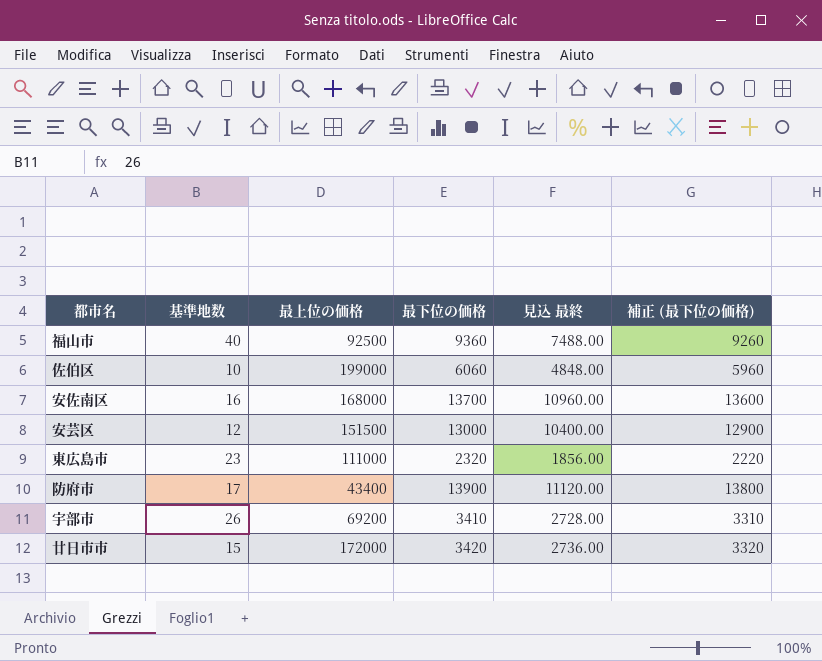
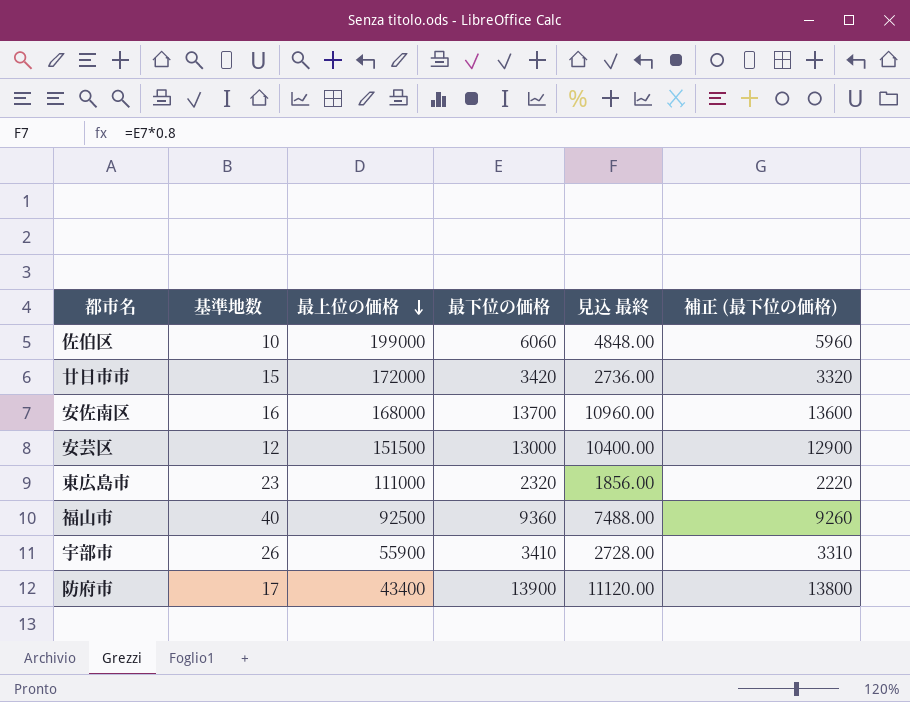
row order: none -> 最上位の価格 descending
宇部市 | 最上位の価格: 69200 -> 55900

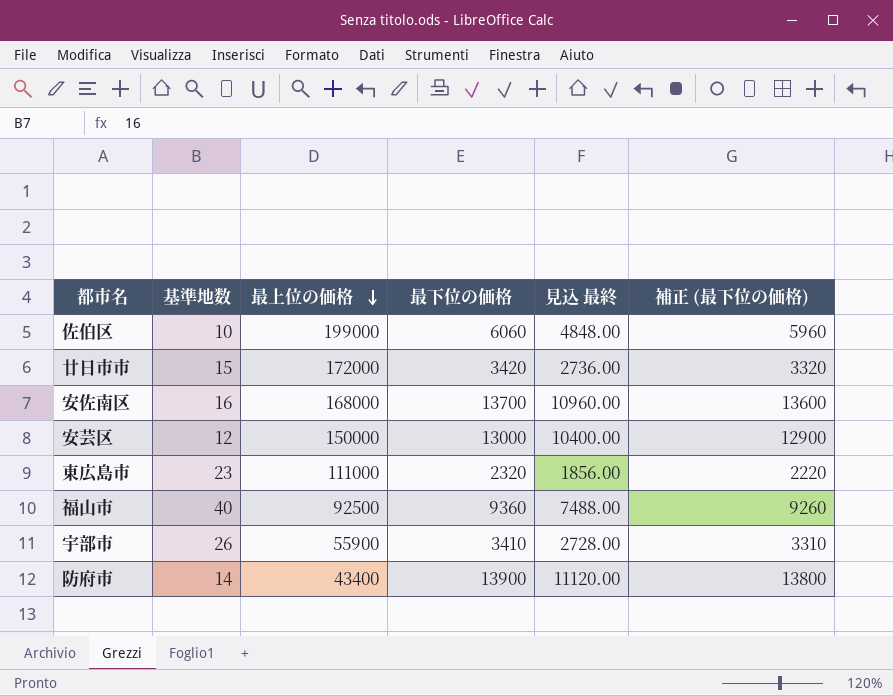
安芸区 | 最上位の価格: 151500 -> 150000
防府市 | 基準地数: 17 -> 14

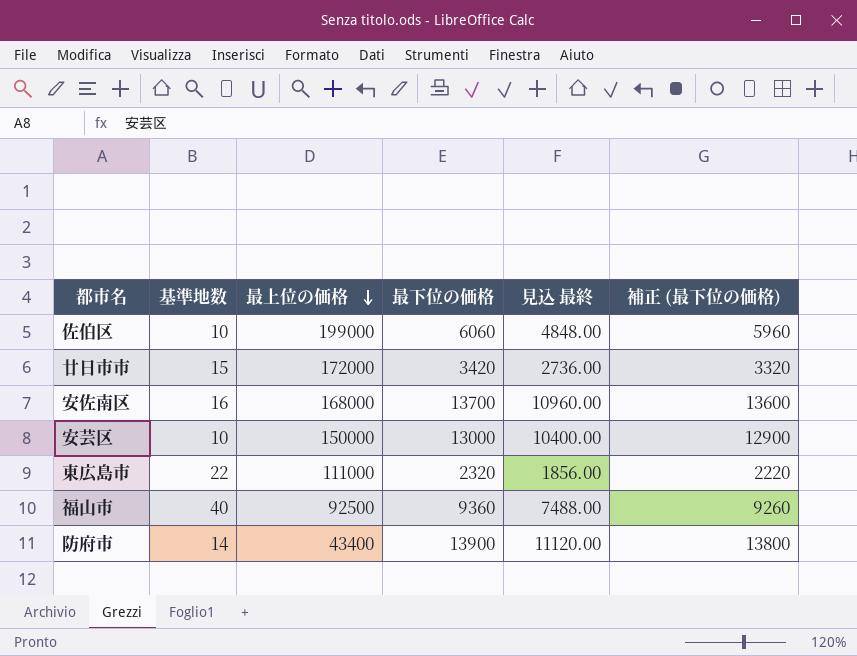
row 宇部市: 26 | 55900 | 3410 | 2728.00 | 3310 -> none
安芸区 | 基準地数: 12 -> 10
東広島市 | 基準地数: 23 -> 22

